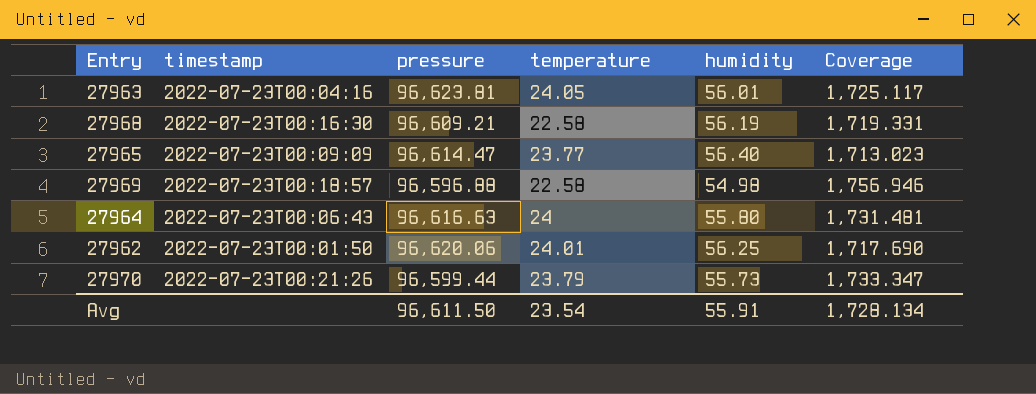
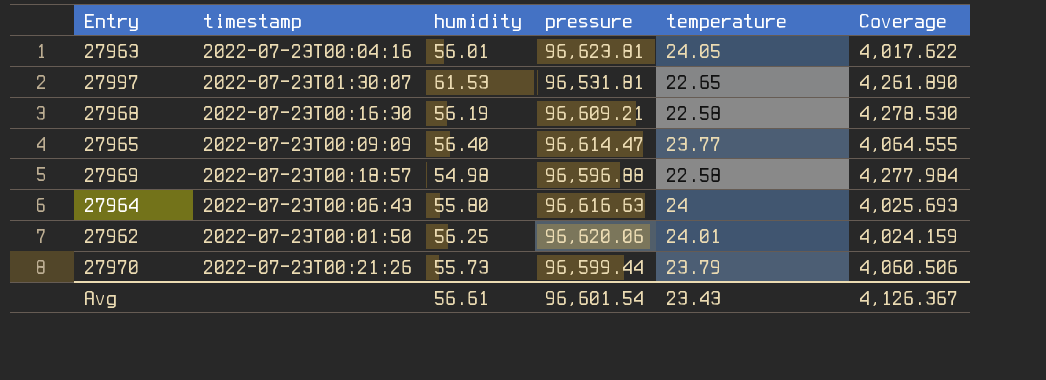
column humidity | position: 5 -> 3
column Coverage | formula: [pressure] / [humidity] -> [pressure] / [temperature]
row 27997: none -> 2022-07-23T01:30:07 | 61.53 | 96,531.81 | 22.65 | 4,261.890
Avg | humidity: 55.91 -> 56.61
Avg | pressure: 96,611.50 -> 96,601.54
Avg | temperature: 23.54 -> 23.43
Avg | Coverage: 1,728.134 -> 4,126.367

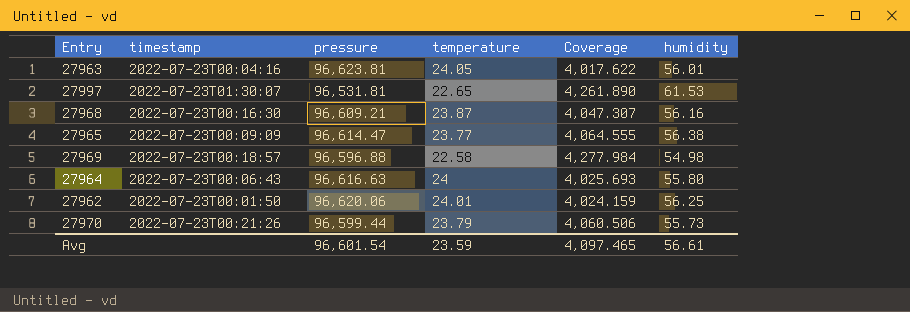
column humidity | position: 3 -> 6
27968 | temperature: 22.58 -> 23.87
27968 | Coverage: 4,278.530 -> 4,047.307
27968 | humidity: 56.19 -> 56.16
27965 | humidity: 56.40 -> 56.38
Avg | temperature: 23.43 -> 23.59
Avg | Coverage: 4,126.367 -> 4,097.465

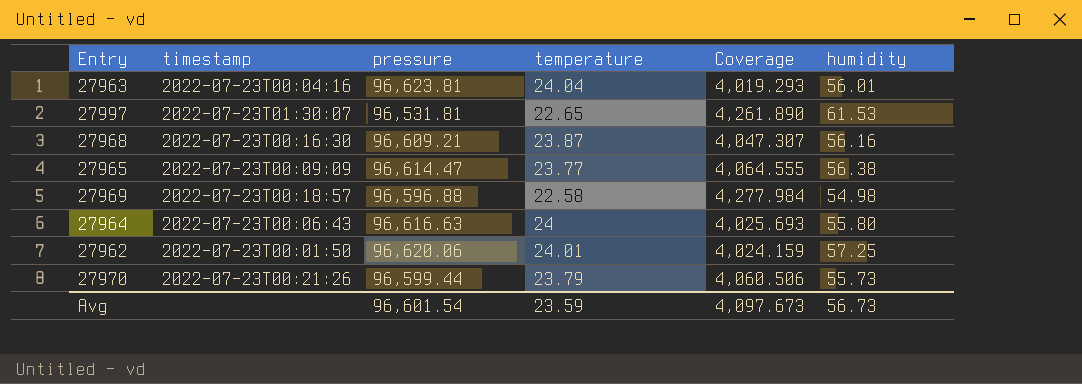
27963 | temperature: 24.05 -> 24.04
27963 | Coverage: 4,017.622 -> 4,019.293
27962 | humidity: 56.25 -> 57.25
Avg | Coverage: 4,097.465 -> 4,097.673
Avg | humidity: 56.61 -> 56.73

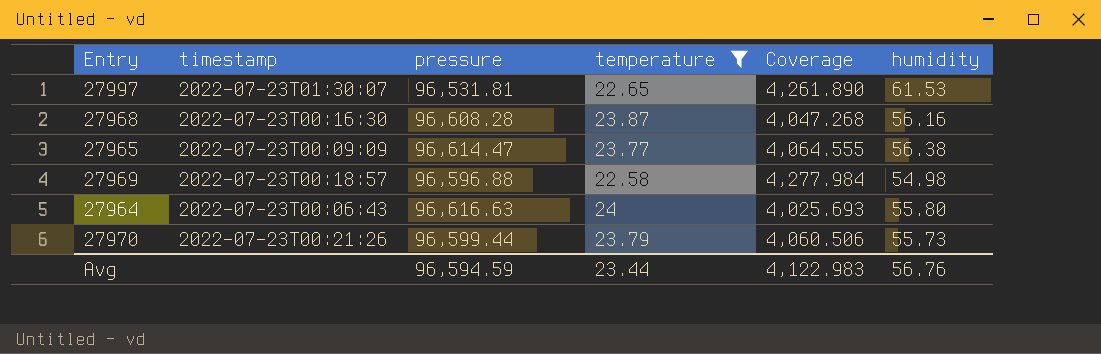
filter: none -> temperature <= 24
27968 | pressure: 96,609.21 -> 96,608.28
27968 | Coverage: 4,047.307 -> 4,047.268
Avg | pressure: 96,601.54 -> 96,594.59
Avg | temperature: 23.59 -> 23.44
Avg | Coverage: 4,097.673 -> 4,122.983
Avg | humidity: 56.73 -> 56.76

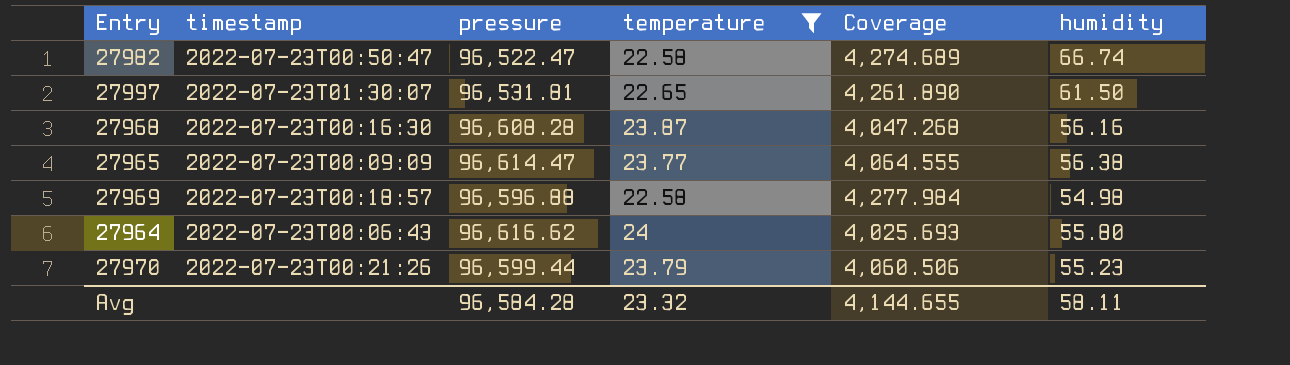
row 27982: none -> 2022-07-23T00:50:47 | 96,522.47 | 22.58 | 4,274.689 | 66.74
27997 | humidity: 61.53 -> 61.50
27964 | pressure: 96,616.63 -> 96,616.62
27970 | humidity: 55.73 -> 55.23
Avg | pressure: 96,594.59 -> 96,584.28
Avg | temperature: 23.44 -> 23.32
Avg | Coverage: 4,122.983 -> 4,144.655
Avg | humidity: 56.76 -> 58.11

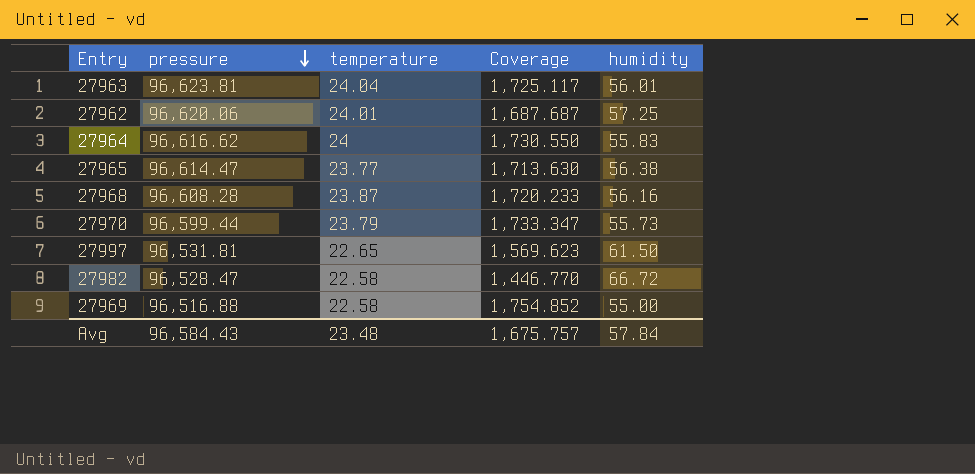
filter: temperature <= 24 -> none
row order: none -> pressure descending
column timestamp | position: 2 -> none
column Coverage | formula: [pressure] / [temperature] -> [pressure] / [humidity]
27964 | humidity: 55.80 -> 55.83
27970 | humidity: 55.23 -> 55.73
27982 | pressure: 96,522.47 -> 96,528.47
27982 | humidity: 66.74 -> 66.72
27969 | pressure: 96,596.88 -> 96,516.88
27969 | humidity: 54.98 -> 55.00
Avg | pressure: 96,584.28 -> 96,584.43
Avg | temperature: 23.32 -> 23.48
Avg | Coverage: 4,144.655 -> 1,675.757
Avg | humidity: 58.11 -> 57.84

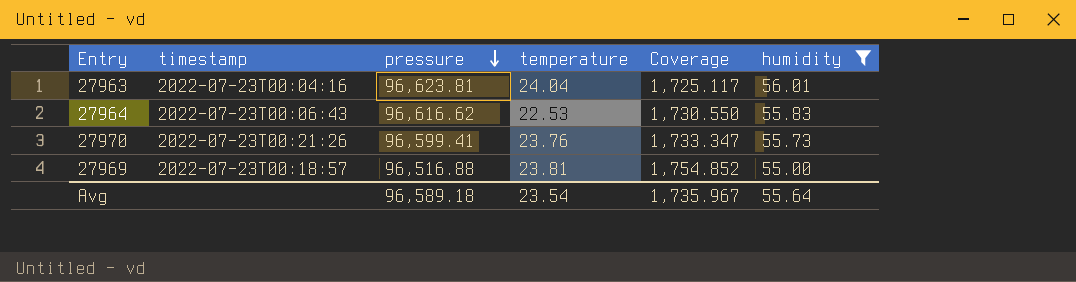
filter: none -> humidity <= 56.01
column timestamp | position: none -> 2
27964 | temperature: 24 -> 22.53
27970 | pressure: 96,599.44 -> 96,599.41
27970 | temperature: 23.79 -> 23.76
27969 | temperature: 22.58 -> 23.81
Avg | pressure: 96,584.43 -> 96,589.18
Avg | temperature: 23.48 -> 23.54
Avg | Coverage: 1,675.757 -> 1,735.967
Avg | humidity: 57.84 -> 55.64

